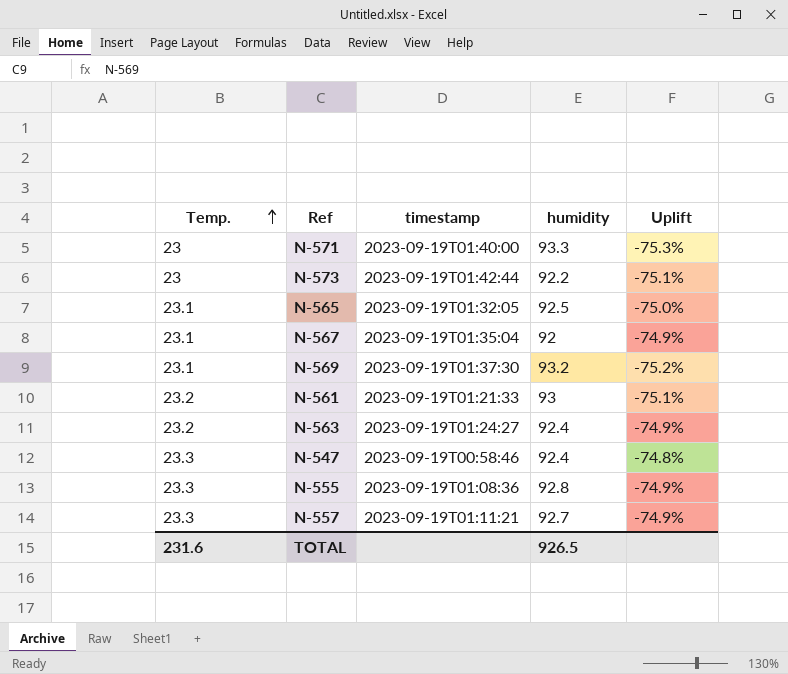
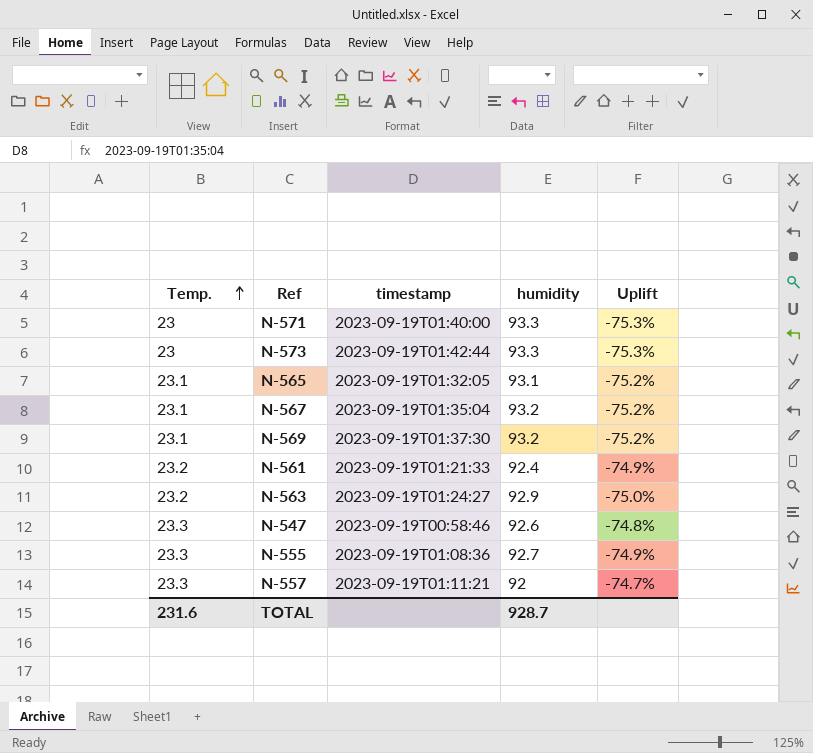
N-573 | humidity: 92.2 -> 93.3
N-573 | Uplift: -75.1% -> -75.3%
N-565 | humidity: 92.5 -> 93.1
N-565 | Uplift: -75.0% -> -75.2%
N-567 | humidity: 92 -> 93.2
N-567 | Uplift: -74.9% -> -75.2%
N-561 | humidity: 93 -> 92.4
N-561 | Uplift: -75.1% -> -74.9%
N-563 | humidity: 92.4 -> 92.9
N-563 | Uplift: -74.9% -> -75.0%
N-547 | humidity: 92.4 -> 92.6
N-555 | humidity: 92.8 -> 92.7
N-557 | humidity: 92.7 -> 92
N-557 | Uplift: -74.9% -> -74.7%
TOTAL | humidity: 926.5 -> 928.7

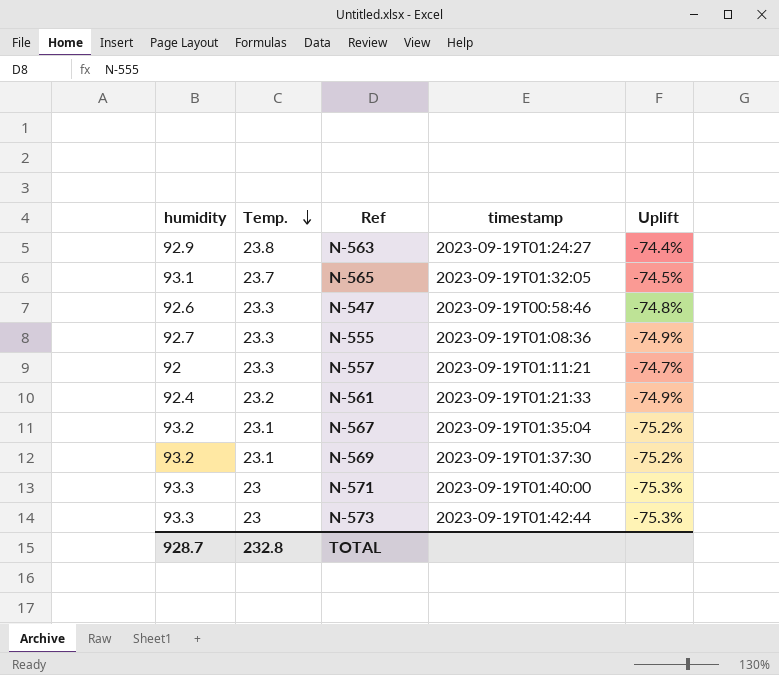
row order: Temp. ascending -> Temp. descending
column humidity | position: 4 -> 1
N-563 | Temp.: 23.2 -> 23.8
N-563 | Uplift: -75.0% -> -74.4%
N-565 | Temp.: 23.1 -> 23.7
N-565 | Uplift: -75.2% -> -74.5%
TOTAL | Temp.: 231.6 -> 232.8

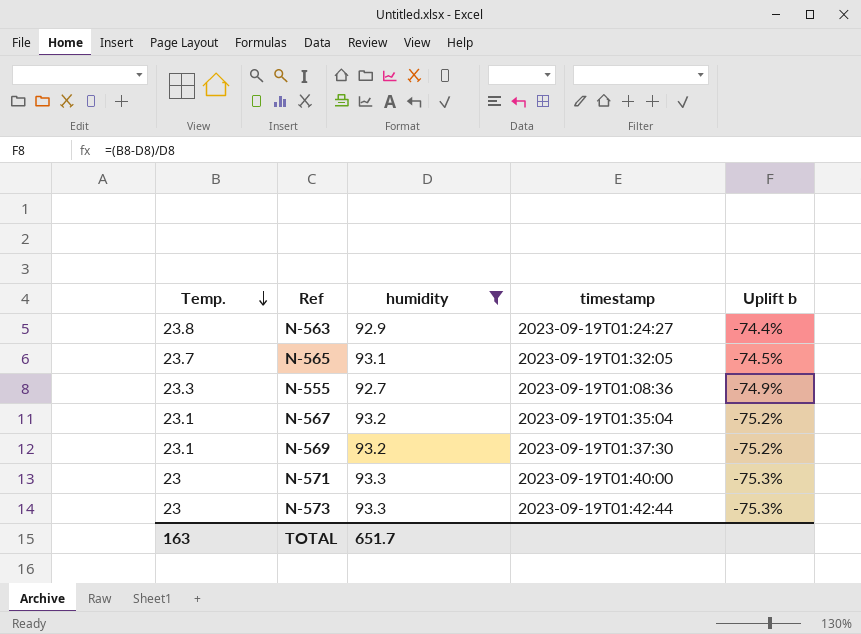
filter: none -> humidity >= 92.7
column humidity | position: 1 -> 3
column name: Uplift -> Uplift b
TOTAL | Temp.: 232.8 -> 163
TOTAL | humidity: 928.7 -> 651.7

